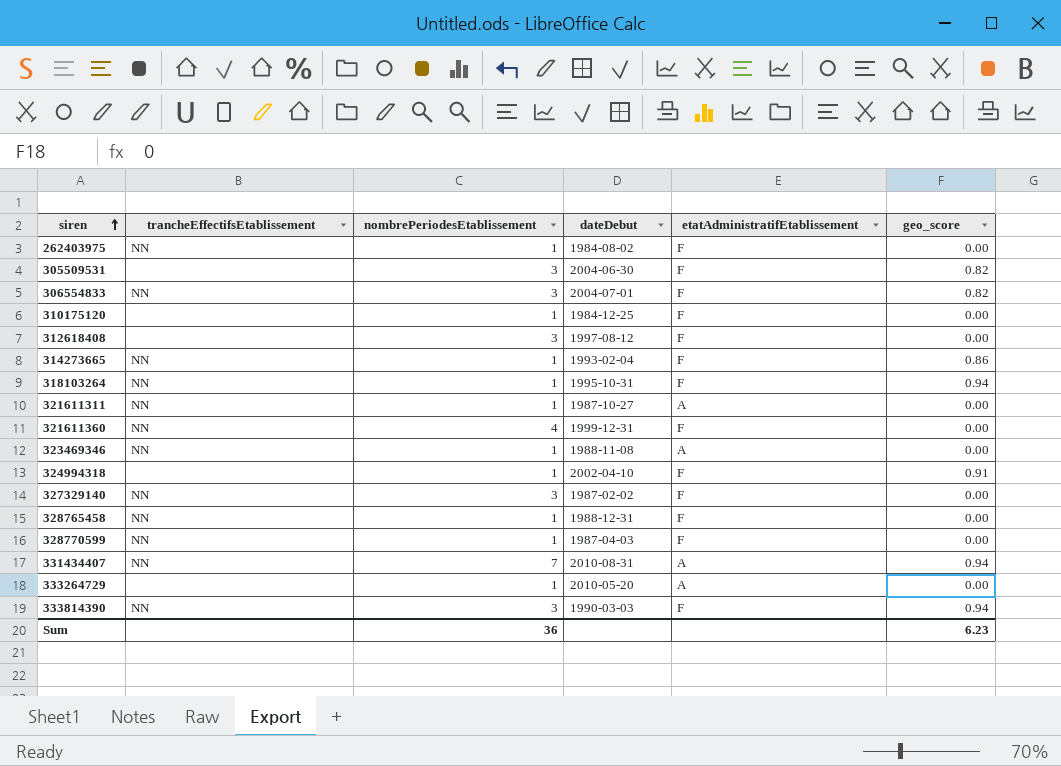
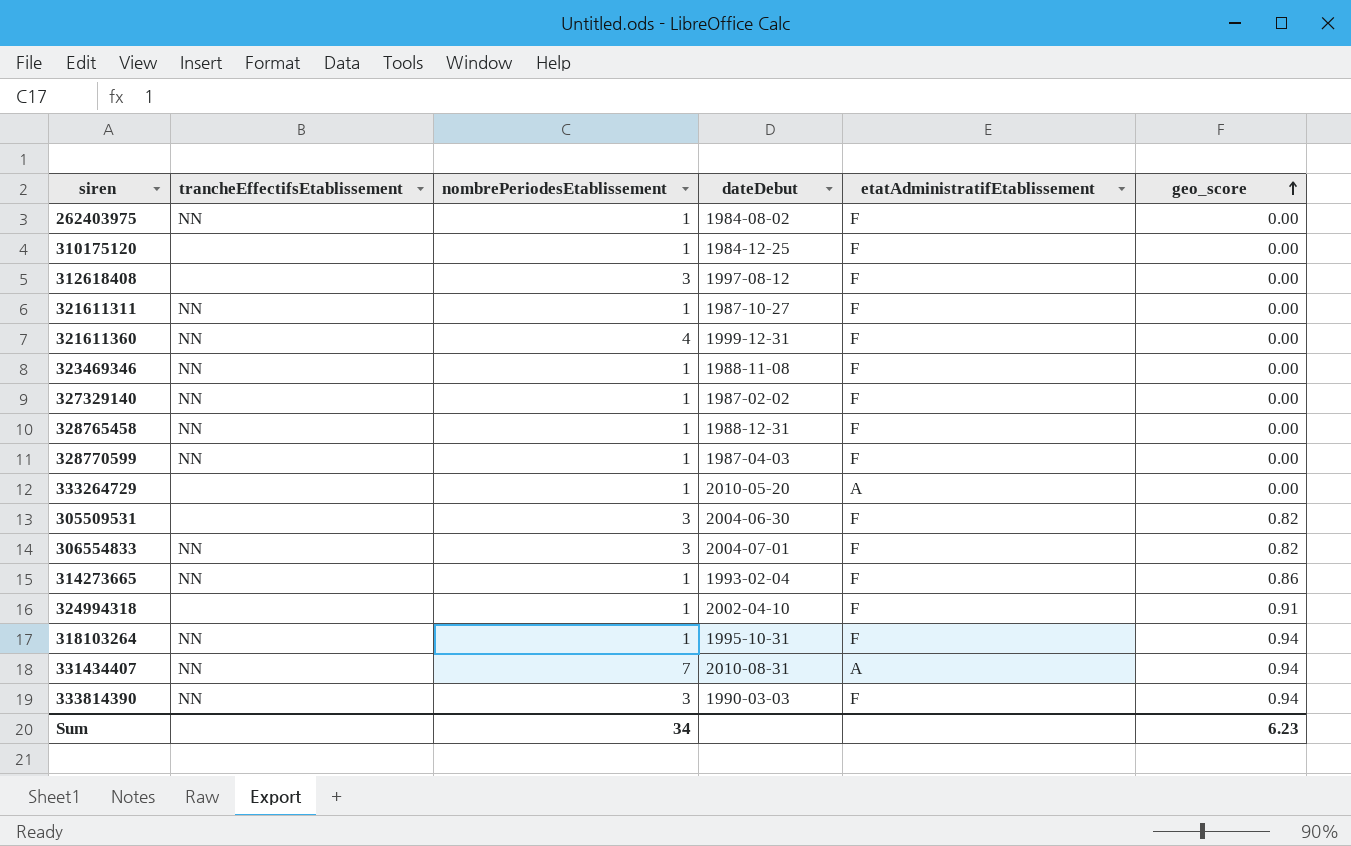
row order: siren ascending -> geo_score ascending
321611311 | etatAdministratifEtablissement: A -> F
323469346 | etatAdministratifEtablissement: A -> F
327329140 | nombrePeriodesEtablissement: 3 -> 1
Sum | nombrePeriodesEtablissement: 36 -> 34

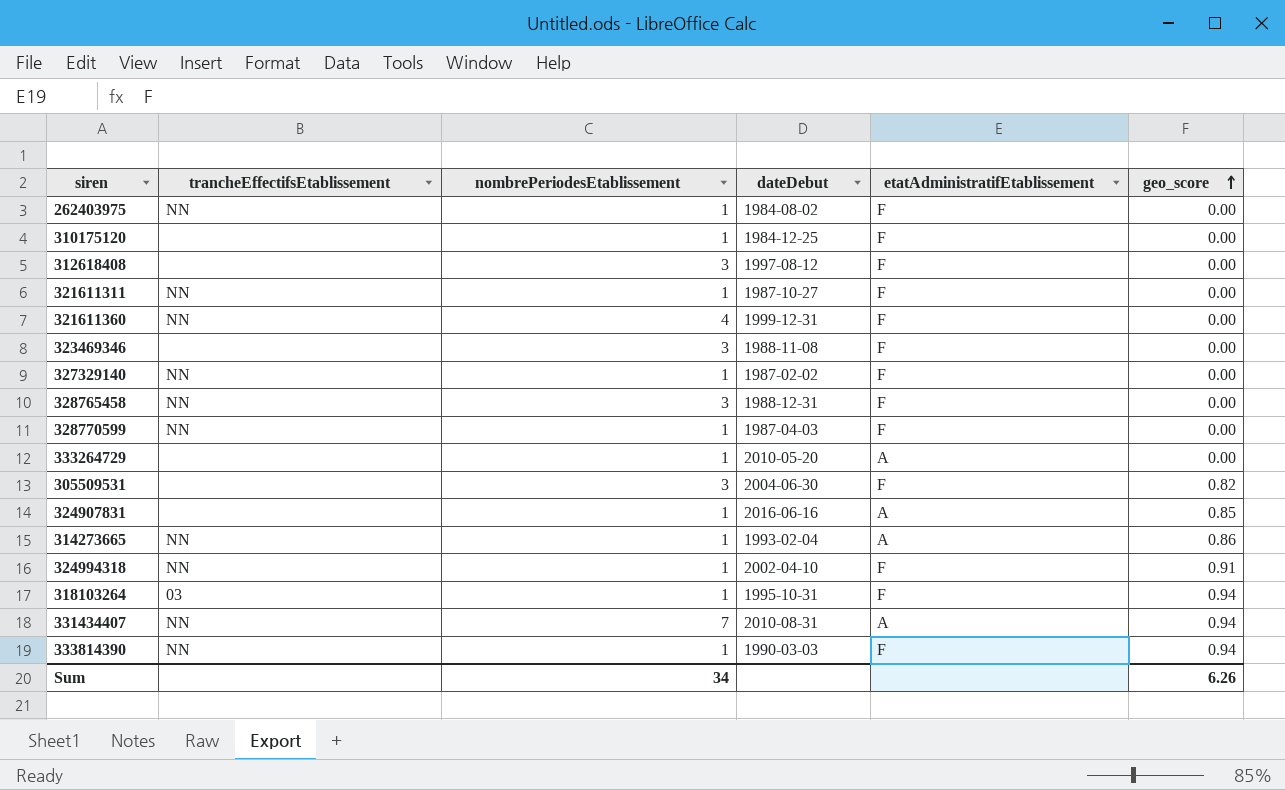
row 306554833: NN | 3 | 2004-07-01 | F | 0.82 -> none
323469346 | trancheEffectifsEtablissement: NN -> none
323469346 | nombrePeriodesEtablissement: 1 -> 3
328765458 | nombrePeriodesEtablissement: 1 -> 3
row 324907831: none -> none | 1 | 2016-06-16 | A | 0.85
314273665 | etatAdministratifEtablissement: F -> A
324994318 | trancheEffectifsEtablissement: none -> NN
318103264 | trancheEffectifsEtablissement: NN -> 03
333814390 | nombrePeriodesEtablissement: 3 -> 1
Sum | geo_score: 6.23 -> 6.26

